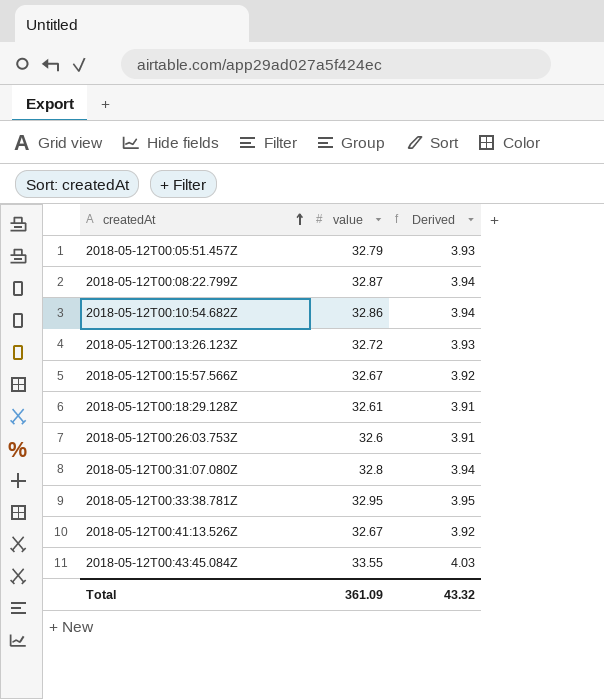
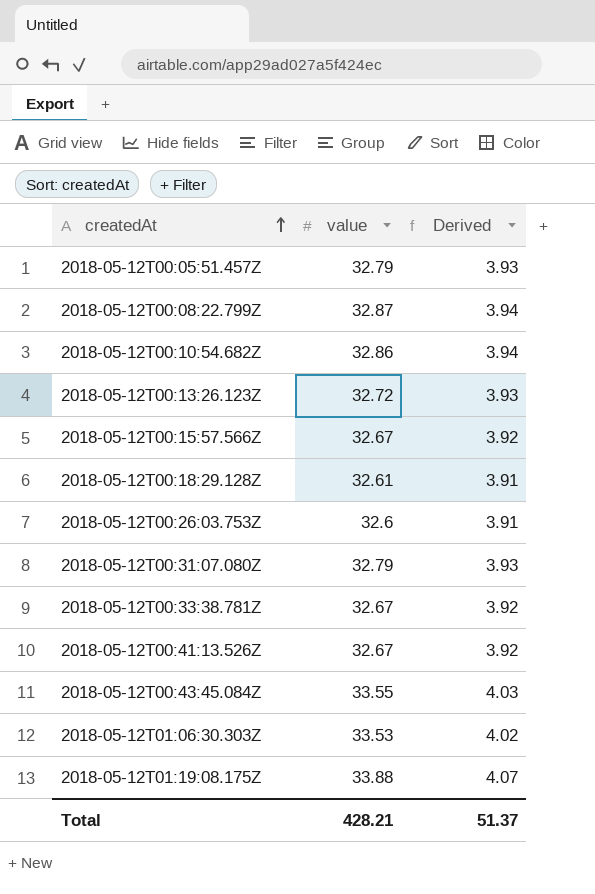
2018-05-12T00:31:07.080Z | value: 32.8 -> 32.79
2018-05-12T00:31:07.080Z | Derived: 3.94 -> 3.93
2018-05-12T00:33:38.781Z | value: 32.95 -> 32.67
2018-05-12T00:33:38.781Z | Derived: 3.95 -> 3.92
row 2018-05-12T01:06:30.303Z: none -> 33.53 | 4.02
row 2018-05-12T01:19:08.175Z: none -> 33.88 | 4.07
Total | value: 361.09 -> 428.21
Total | Derived: 43.32 -> 51.37

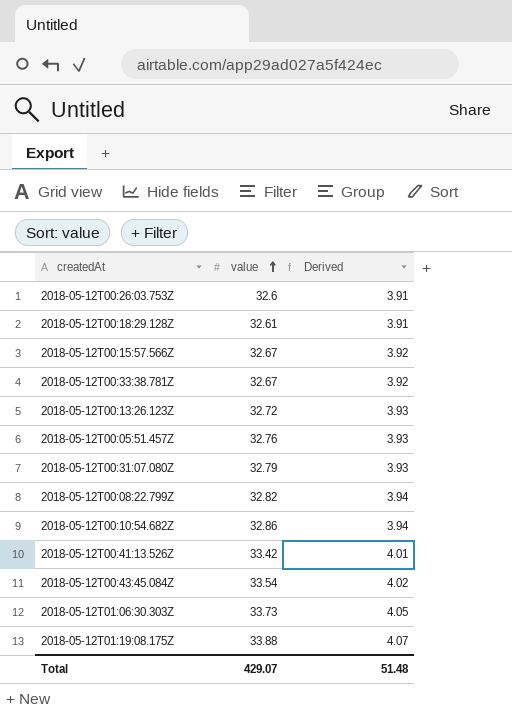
row order: createdAt ascending -> value ascending
2018-05-12T00:05:51.457Z | value: 32.79 -> 32.76
2018-05-12T00:08:22.799Z | value: 32.87 -> 32.82
2018-05-12T00:41:13.526Z | value: 32.67 -> 33.42
2018-05-12T00:41:13.526Z | Derived: 3.92 -> 4.01
2018-05-12T00:43:45.084Z | value: 33.55 -> 33.54
2018-05-12T00:43:45.084Z | Derived: 4.03 -> 4.02
2018-05-12T01:06:30.303Z | value: 33.53 -> 33.73
2018-05-12T01:06:30.303Z | Derived: 4.02 -> 4.05
Total | value: 428.21 -> 429.07
Total | Derived: 51.37 -> 51.48

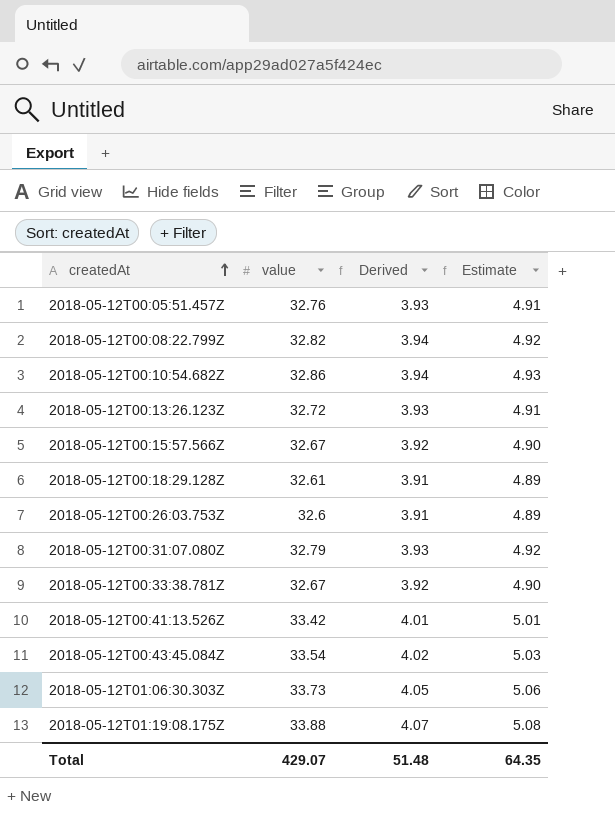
row order: value ascending -> createdAt ascending
column Estimate | formula: none -> [value] * 0.15

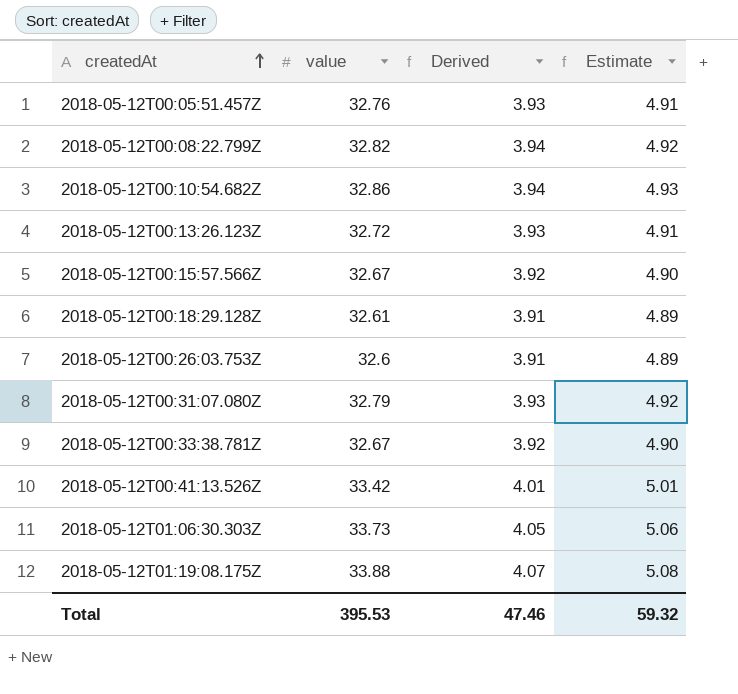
row 2018-05-12T00:43:45.084Z: 33.54 | 4.02 | 5.03 -> none
Total | value: 429.07 -> 395.53
Total | Derived: 51.48 -> 47.46
Total | Estimate: 64.35 -> 59.32

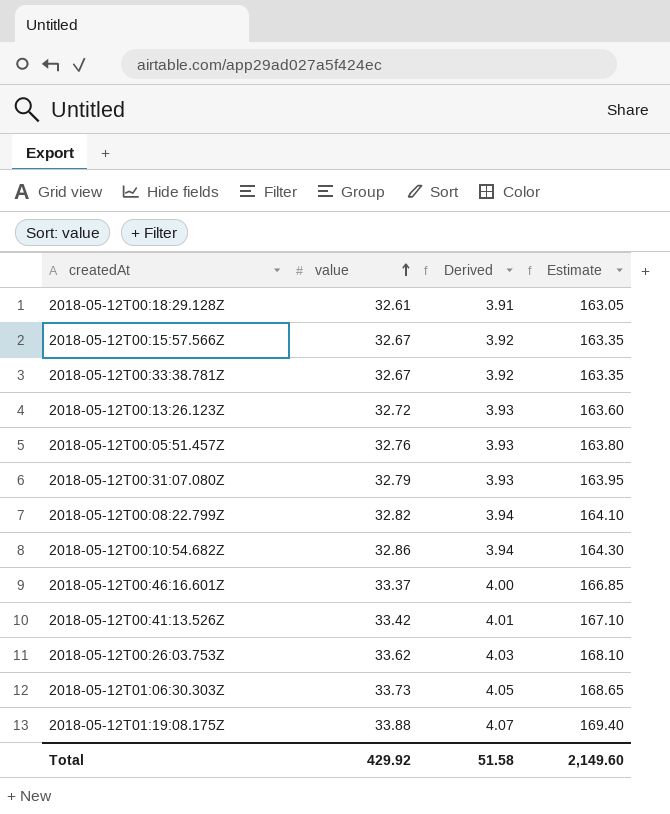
row order: createdAt ascending -> value ascending
column Estimate | formula: [value] * 0.15 -> [value] * 5
row 2018-05-12T00:46:16.601Z: none -> 33.37 | 4.00 | 166.85
2018-05-12T00:26:03.753Z | value: 32.6 -> 33.62
2018-05-12T00:26:03.753Z | Derived: 3.91 -> 4.03
Total | value: 395.53 -> 429.92
Total | Derived: 47.46 -> 51.58
Total | Estimate: 59.32 -> 2,149.60

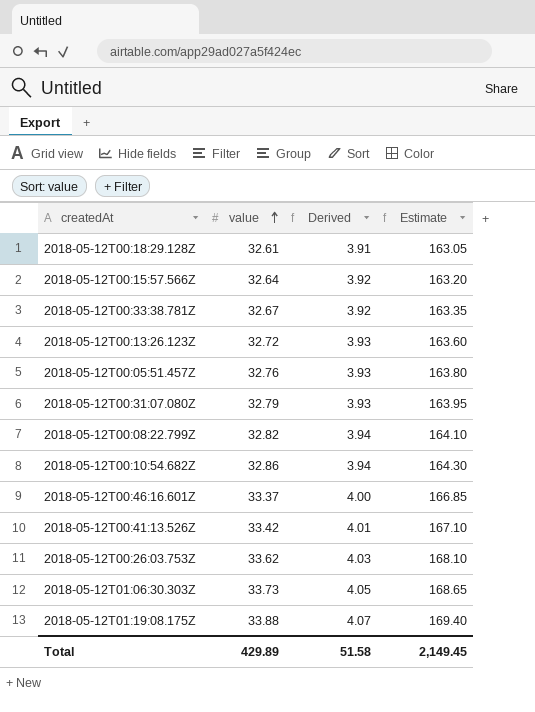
2018-05-12T00:15:57.566Z | value: 32.67 -> 32.64
2018-05-12T00:15:57.566Z | Estimate: 163.35 -> 163.20
Total | value: 429.92 -> 429.89
Total | Estimate: 2,149.60 -> 2,149.45

